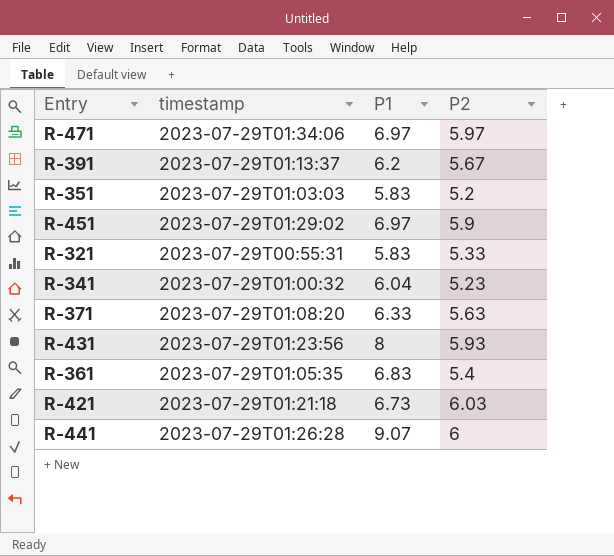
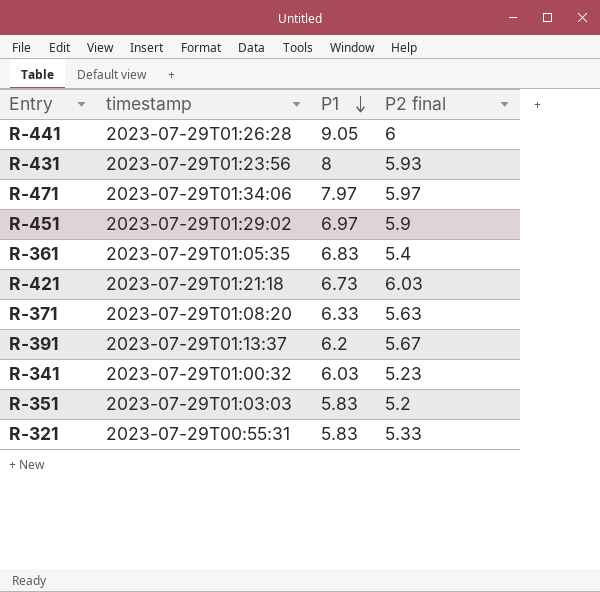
row order: none -> P1 descending
column name: P2 -> P2 final
R-441 | P1: 9.07 -> 9.05
R-471 | P1: 6.97 -> 7.97
R-341 | P1: 6.04 -> 6.03

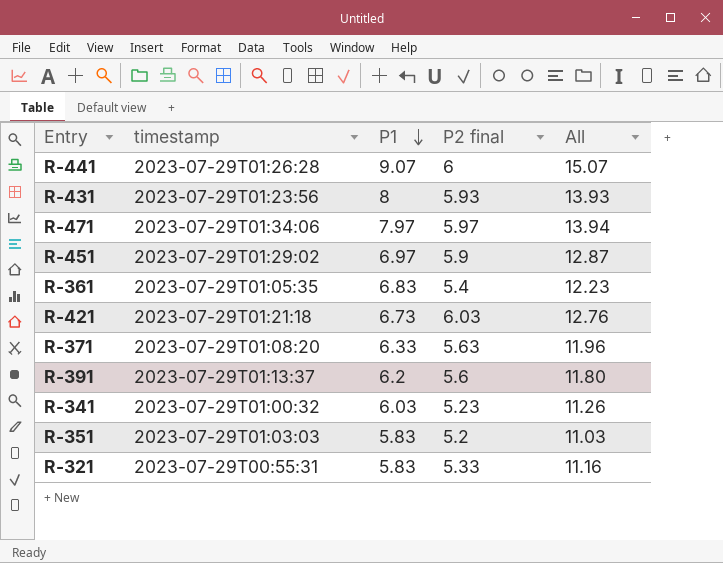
column All | formula: none -> [P1] + [P2 final]
R-441 | P1: 9.05 -> 9.07
R-391 | P2 final: 5.67 -> 5.6

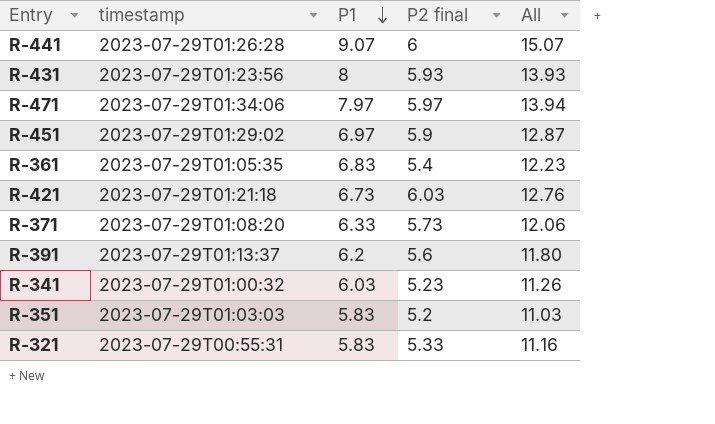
R-371 | P2 final: 5.63 -> 5.73
R-371 | All: 11.96 -> 12.06

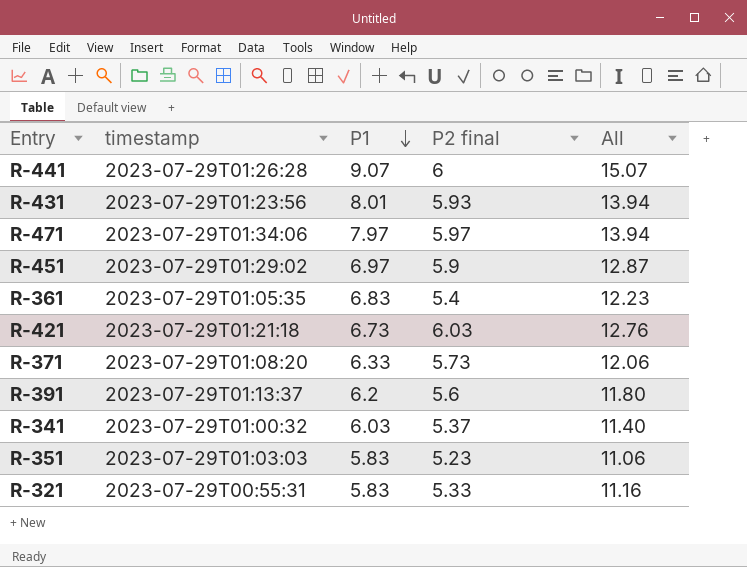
R-431 | P1: 8 -> 8.01
R-431 | All: 13.93 -> 13.94
R-341 | P2 final: 5.23 -> 5.37
R-341 | All: 11.26 -> 11.40
R-351 | P2 final: 5.2 -> 5.23
R-351 | All: 11.03 -> 11.06

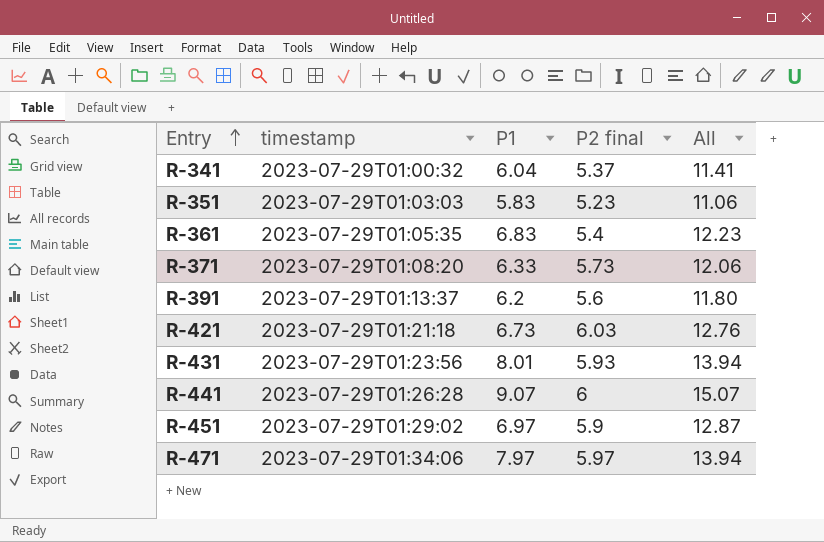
row order: P1 descending -> Entry ascending
row R-321: 2023-07-29T00:55:31 | 5.83 | 5.33 | 11.16 -> none
R-341 | P1: 6.03 -> 6.04
R-341 | All: 11.40 -> 11.41

